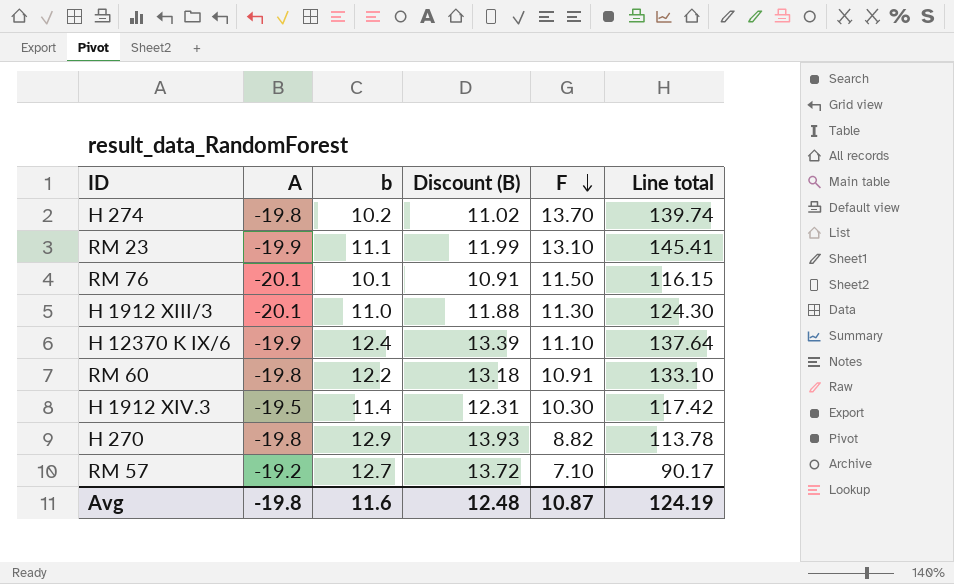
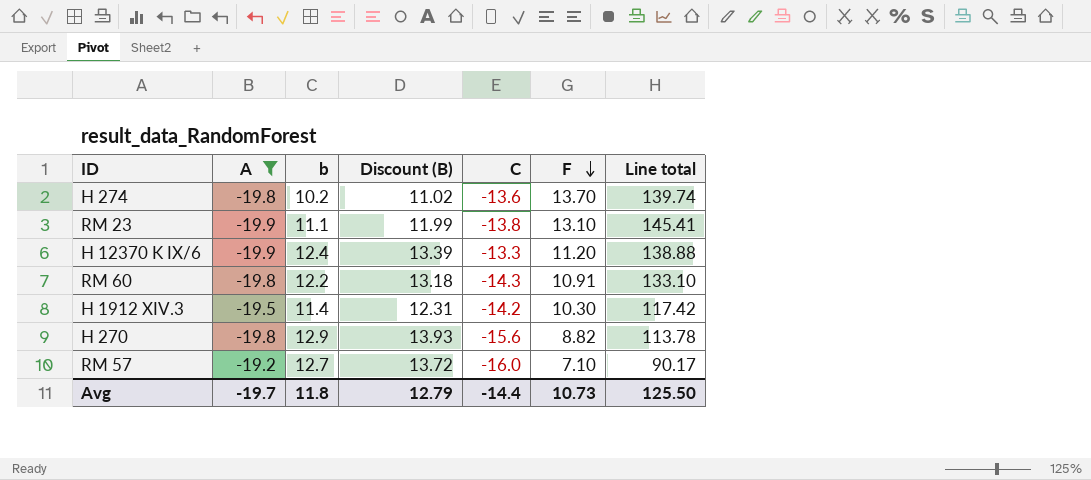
filter: none -> A != -20.1
column C | position: none -> 5
H 12370 K IX/6 | F: 11.10 -> 11.20
H 12370 K IX/6 | Line total: 137.64 -> 138.88
Avg | A: -19.8 -> -19.7
Avg | b: 11.6 -> 11.8
Avg | Discount (B): 12.48 -> 12.79
Avg | F: 10.87 -> 10.73
Avg | Line total: 124.19 -> 125.50

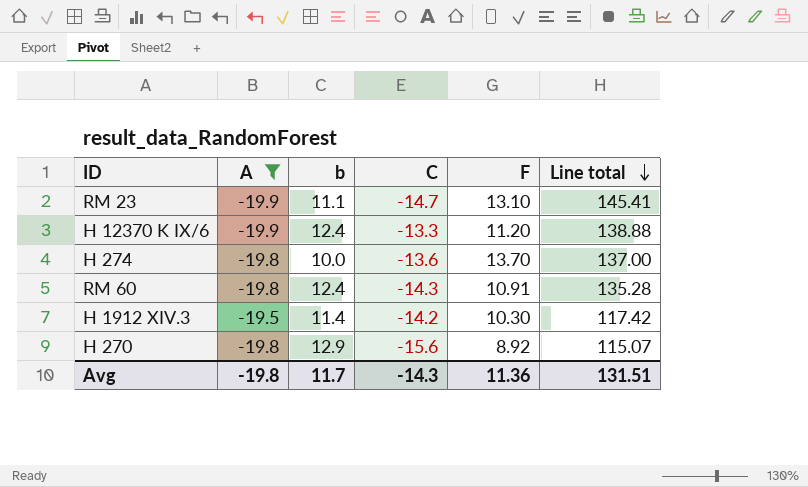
row order: F descending -> Line total descending
column Discount (B) | formula: [b] * 1.08 -> none
row RM 57: -19.2 | 12.7 | 13.72 | -16.0 | 7.10 | 90.17 -> none
RM 23 | C: -13.8 -> -14.7
H 274 | b: 10.2 -> 10.0
H 274 | Line total: 139.74 -> 137.00
RM 60 | b: 12.2 -> 12.4
RM 60 | Line total: 133.10 -> 135.28
H 270 | F: 8.82 -> 8.92
H 270 | Line total: 113.78 -> 115.07
Avg | A: -19.7 -> -19.8
Avg | b: 11.8 -> 11.7
Avg | C: -14.4 -> -14.3
Avg | F: 10.73 -> 11.36
Avg | Line total: 125.50 -> 131.51

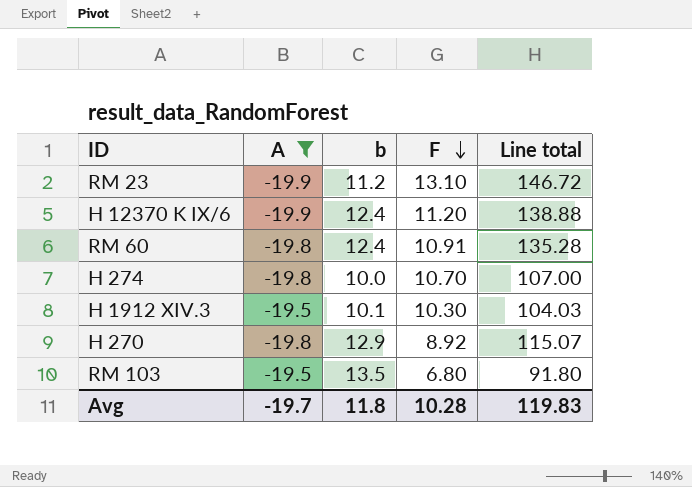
row order: Line total descending -> F descending
column C | position: 4 -> none
RM 23 | b: 11.1 -> 11.2
RM 23 | Line total: 145.41 -> 146.72
H 274 | F: 13.70 -> 10.70
H 274 | Line total: 137.00 -> 107.00
H 1912 XIV.3 | b: 11.4 -> 10.1
H 1912 XIV.3 | Line total: 117.42 -> 104.03
row RM 103: none -> -19.5 | 13.5 | 6.80 | 91.80
Avg | A: -19.8 -> -19.7
Avg | b: 11.7 -> 11.8
Avg | F: 11.36 -> 10.28
Avg | Line total: 131.51 -> 119.83

